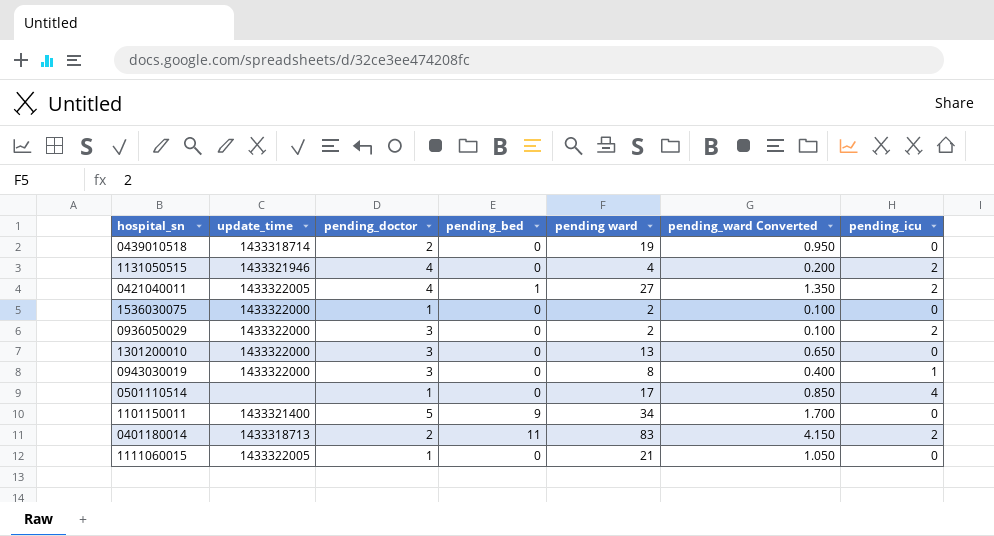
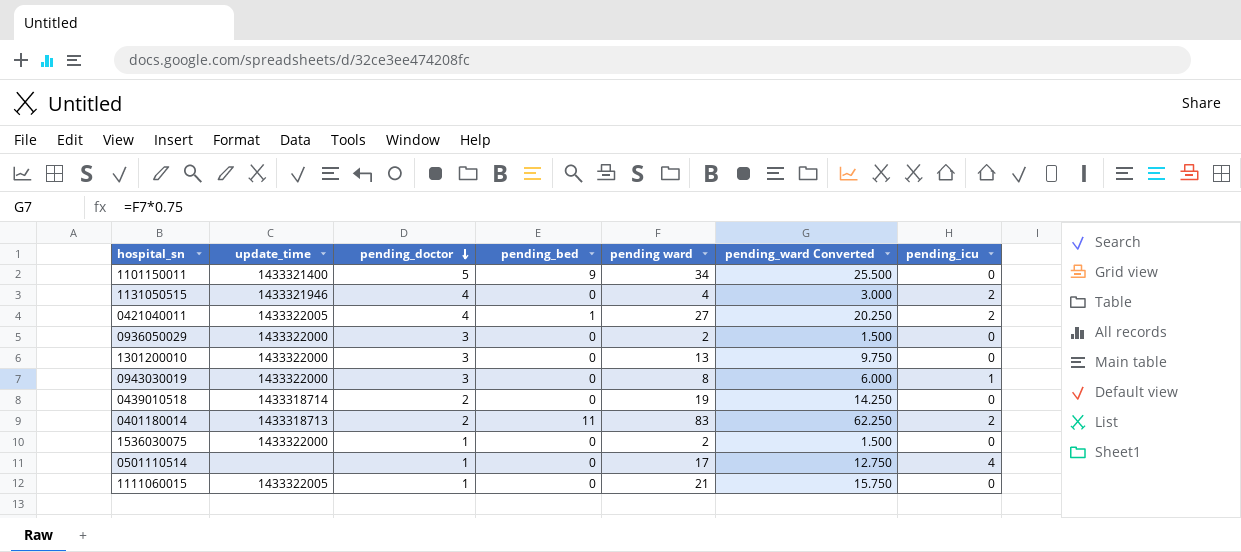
row order: none -> pending_doctor descending
column pending_ward Converted | formula: [pending ward] * 0.05 -> [pending ward] * 0.75
0936050029 | pending_icu: 2 -> 0

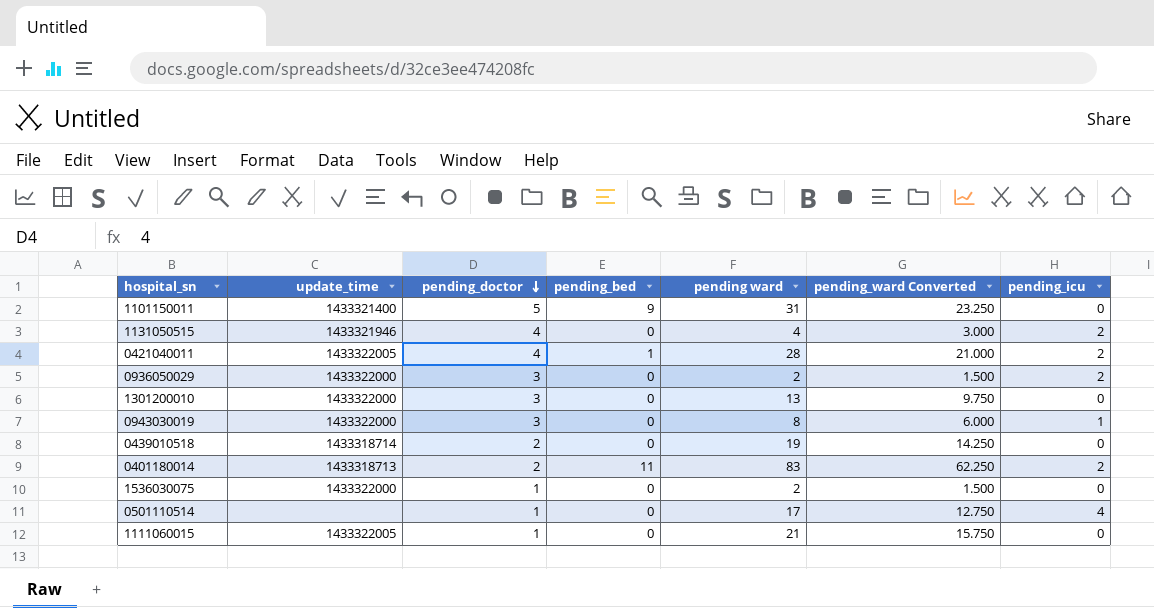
1101150011 | pending ward: 34 -> 31
1101150011 | pending_ward Converted: 25.500 -> 23.250
0421040011 | pending ward: 27 -> 28
0421040011 | pending_ward Converted: 20.250 -> 21.000
0936050029 | pending_icu: 0 -> 2

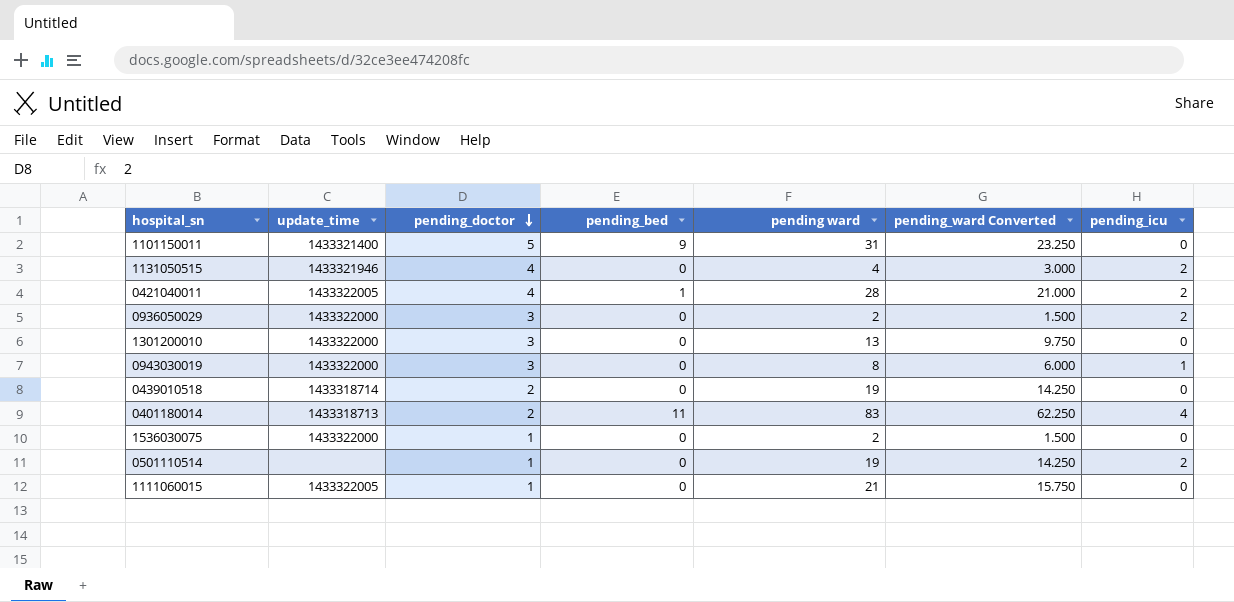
0401180014 | pending_icu: 2 -> 4
0501110514 | pending ward: 17 -> 19
0501110514 | pending_ward Converted: 12.750 -> 14.250
0501110514 | pending_icu: 4 -> 2

